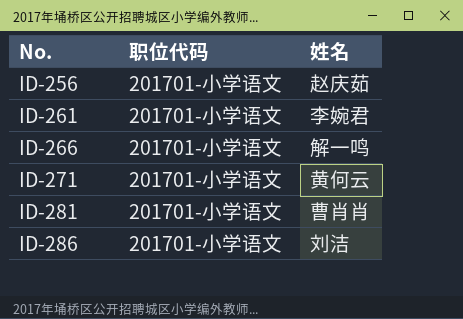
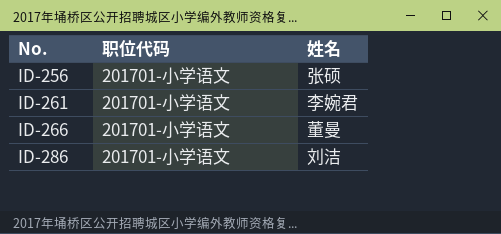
row ID-271: 201701-小学语文 | 黄何云 -> none
row ID-281: 201701-小学语文 | 曹肖肖 -> none
ID-256 | 姓名: 赵庆茹 -> 张硕
ID-266 | 姓名: 解一鸣 -> 董曼

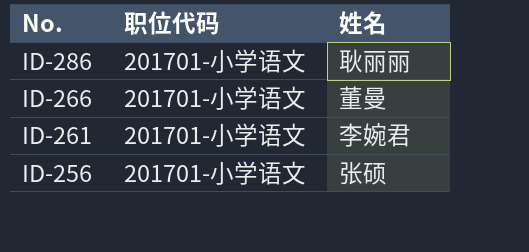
row order: No. ascending -> No. descending
ID-286 | 姓名: 刘洁 -> 耿丽丽

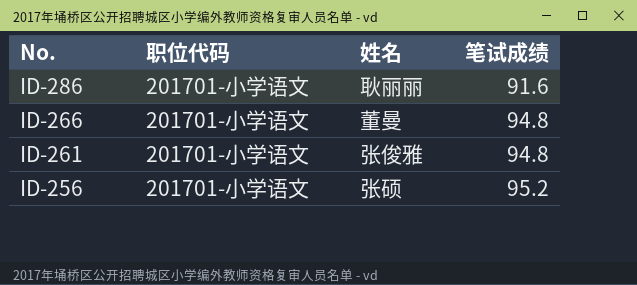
column 笔试成绩 | position: none -> 4
ID-261 | 姓名: 李婉君 -> 张俊雅

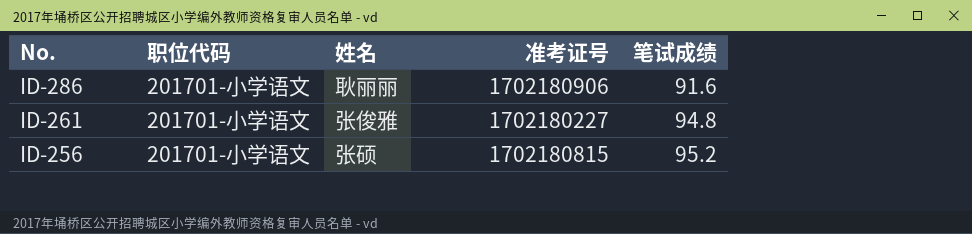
column 准考证号 | position: none -> 4
row ID-266: 201701-小学语文 | 董曼 | 94.8 -> none

